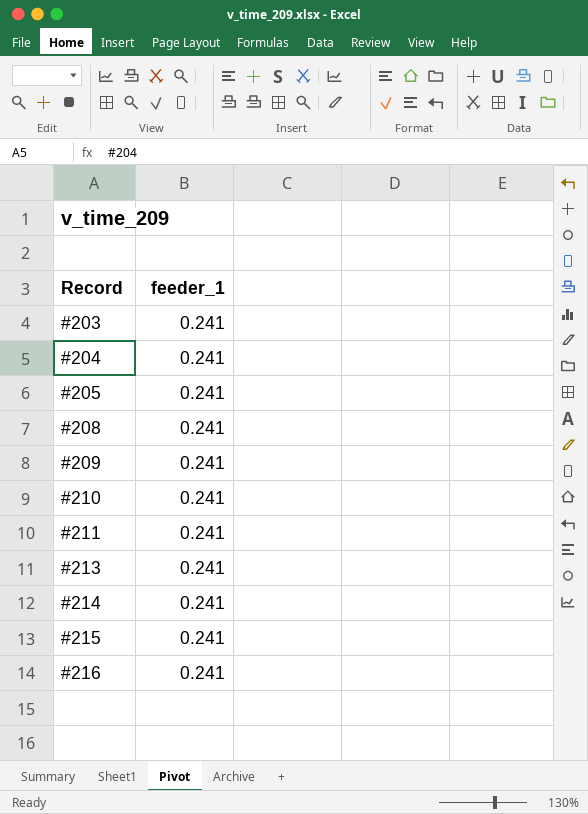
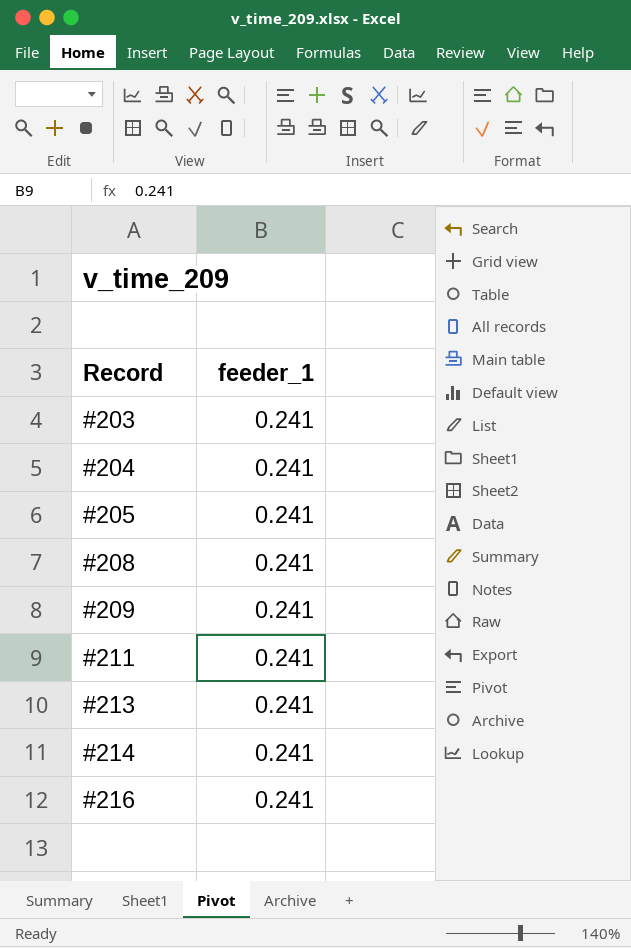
row #210: 0.241 -> none
row #215: 0.241 -> none

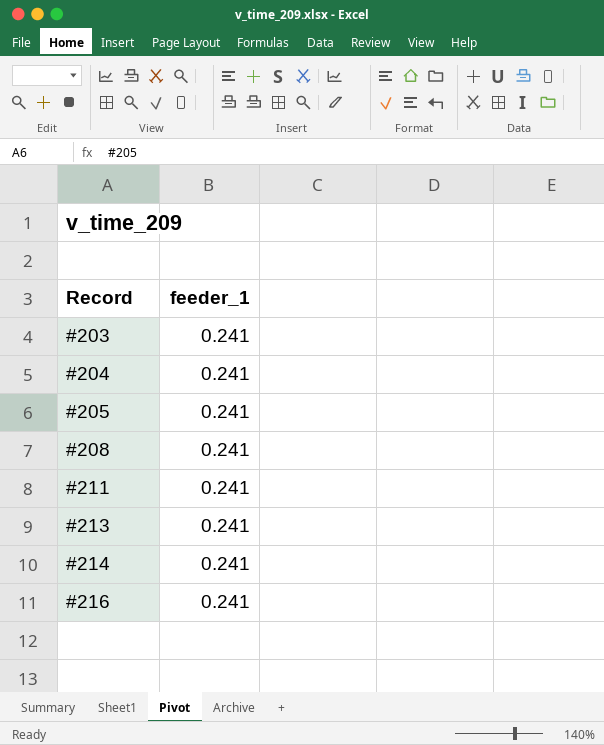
row #209: 0.241 -> none

